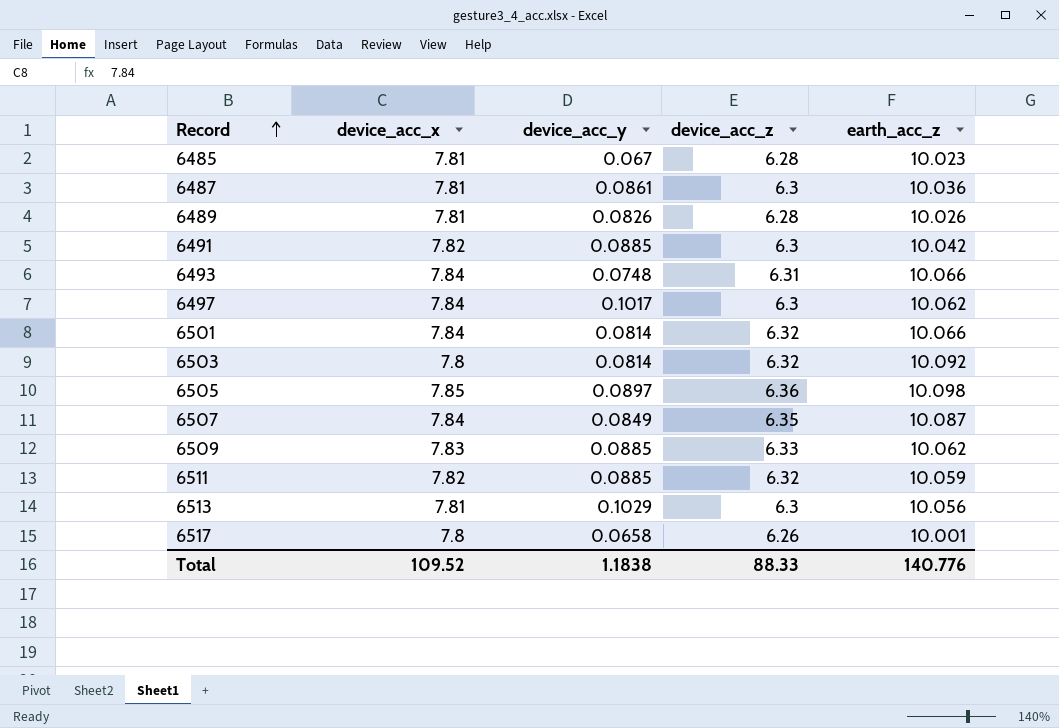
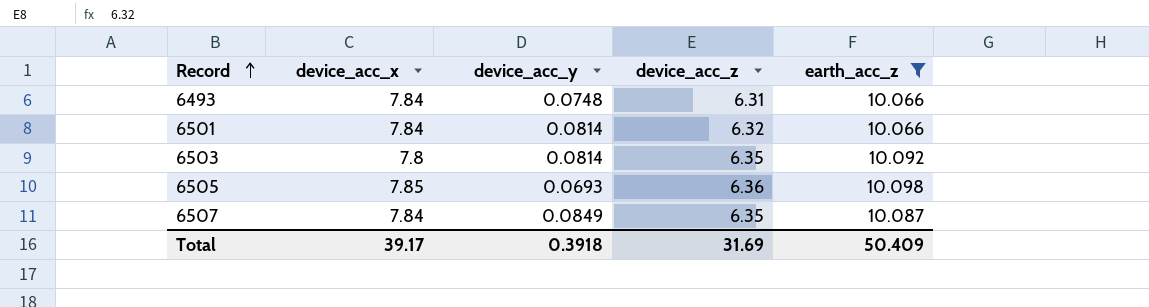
filter: none -> earth_acc_z >= 10.066
6503 | device_acc_z: 6.32 -> 6.35
6505 | device_acc_y: 0.0897 -> 0.0693
Total | device_acc_x: 109.52 -> 39.17
Total | device_acc_y: 1.1838 -> 0.3918
Total | device_acc_z: 88.33 -> 31.69
Total | earth_acc_z: 140.776 -> 50.409

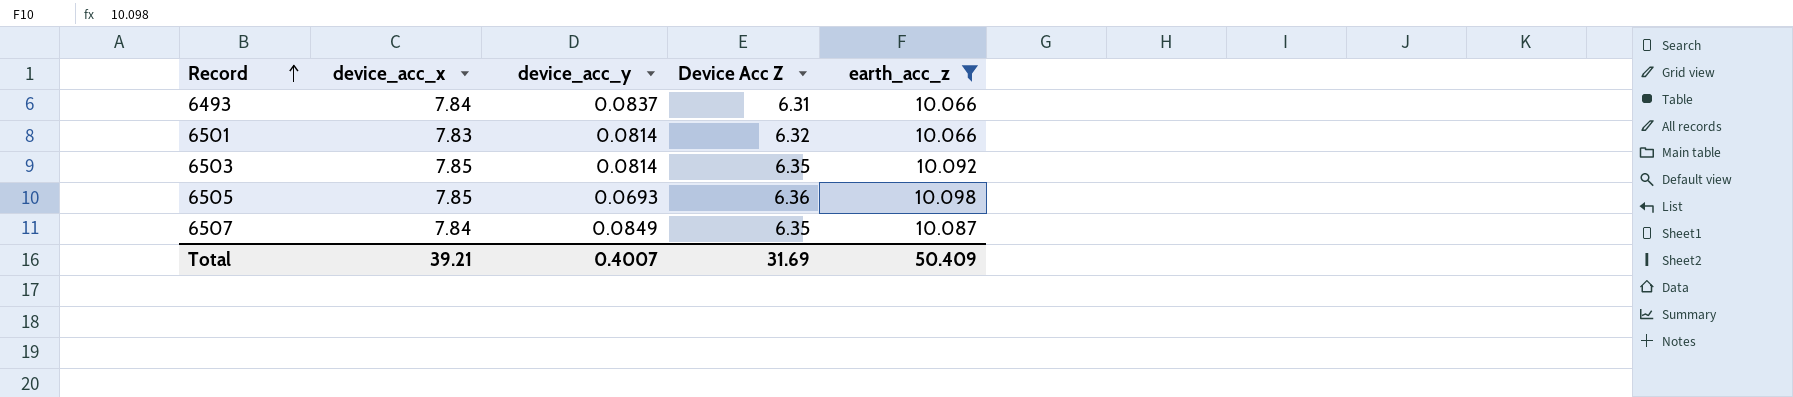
column name: device_acc_z -> Device Acc Z
6493 | device_acc_y: 0.0748 -> 0.0837
6501 | device_acc_x: 7.84 -> 7.83
6503 | device_acc_x: 7.8 -> 7.85
Total | device_acc_x: 39.17 -> 39.21
Total | device_acc_y: 0.3918 -> 0.4007

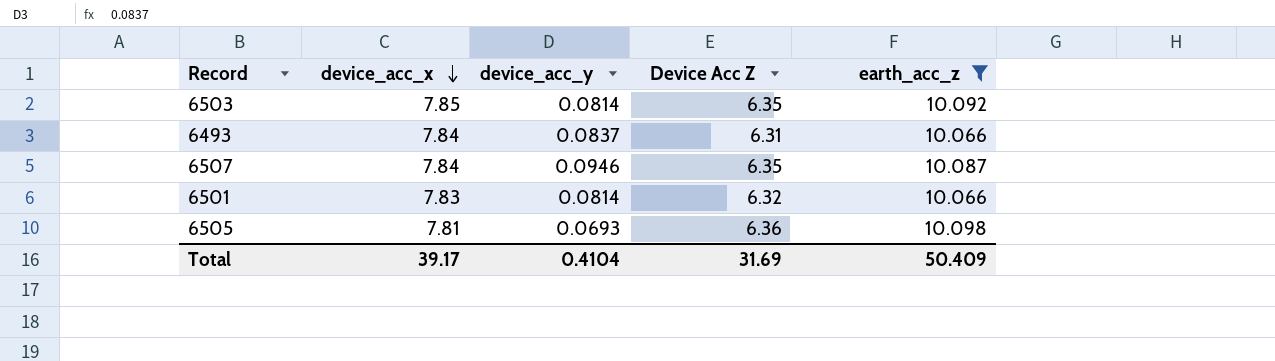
row order: Record ascending -> device_acc_x descending
6507 | device_acc_y: 0.0849 -> 0.0946
6505 | device_acc_x: 7.85 -> 7.81
Total | device_acc_x: 39.21 -> 39.17
Total | device_acc_y: 0.4007 -> 0.4104

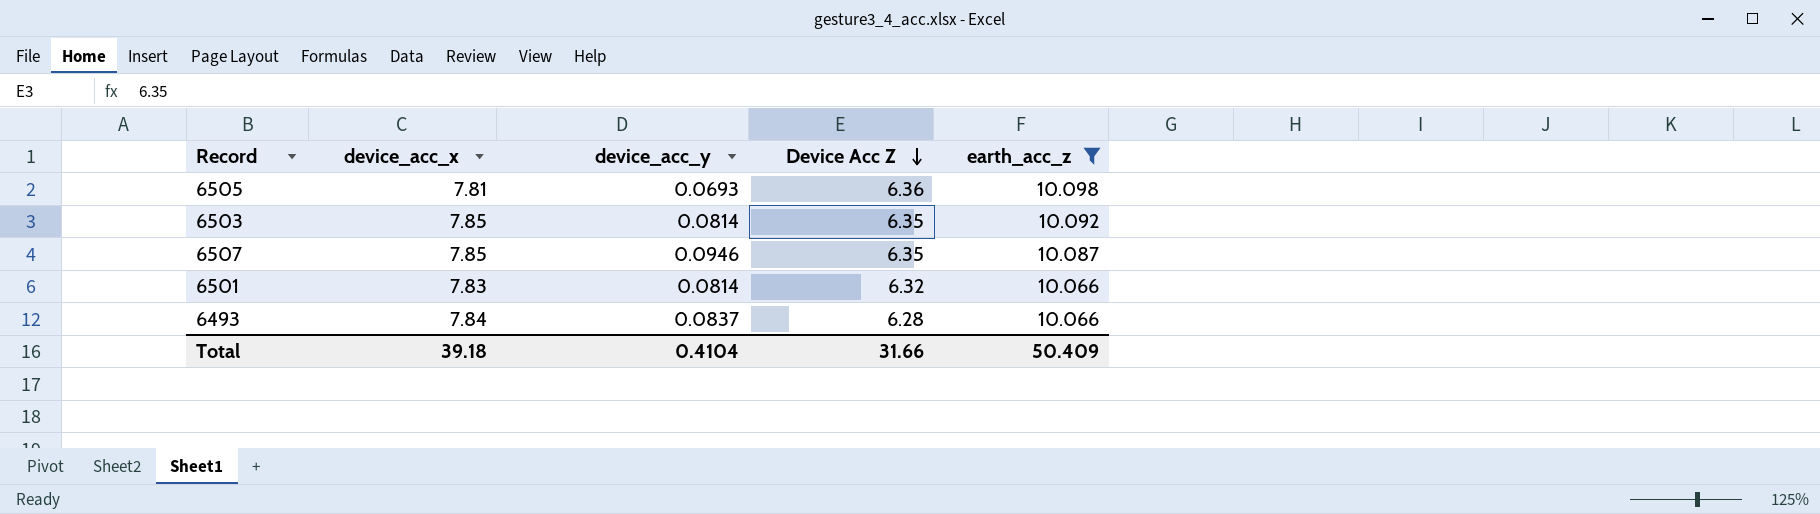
row order: device_acc_x descending -> Device Acc Z descending
6507 | device_acc_x: 7.84 -> 7.85
6493 | Device Acc Z: 6.31 -> 6.28
Total | device_acc_x: 39.17 -> 39.18
Total | Device Acc Z: 31.69 -> 31.66

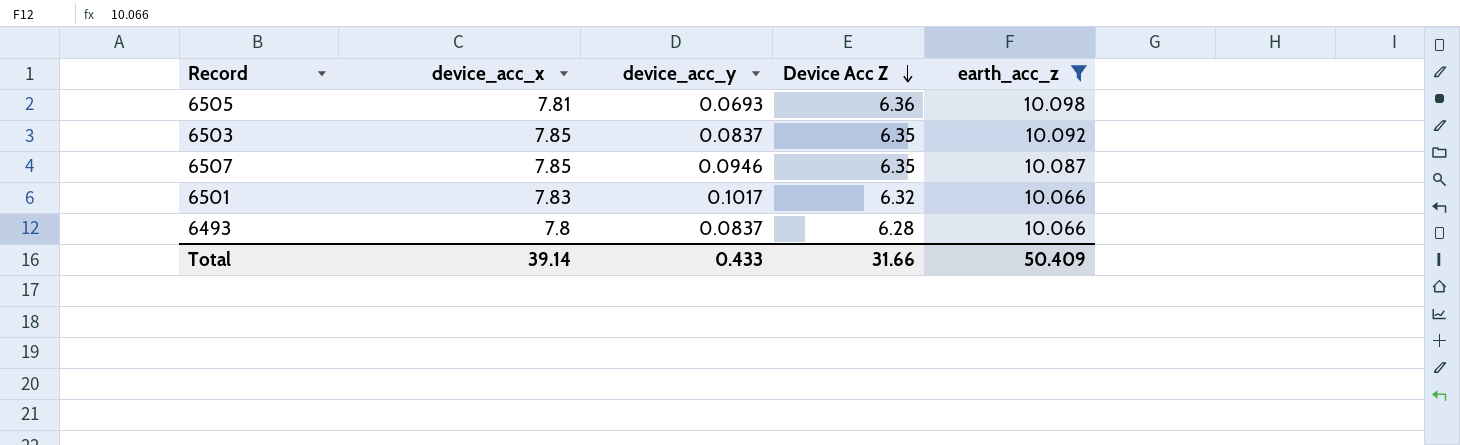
6503 | device_acc_y: 0.0814 -> 0.0837
6501 | device_acc_y: 0.0814 -> 0.1017
6493 | device_acc_x: 7.84 -> 7.8
Total | device_acc_x: 39.18 -> 39.14
Total | device_acc_y: 0.4104 -> 0.433

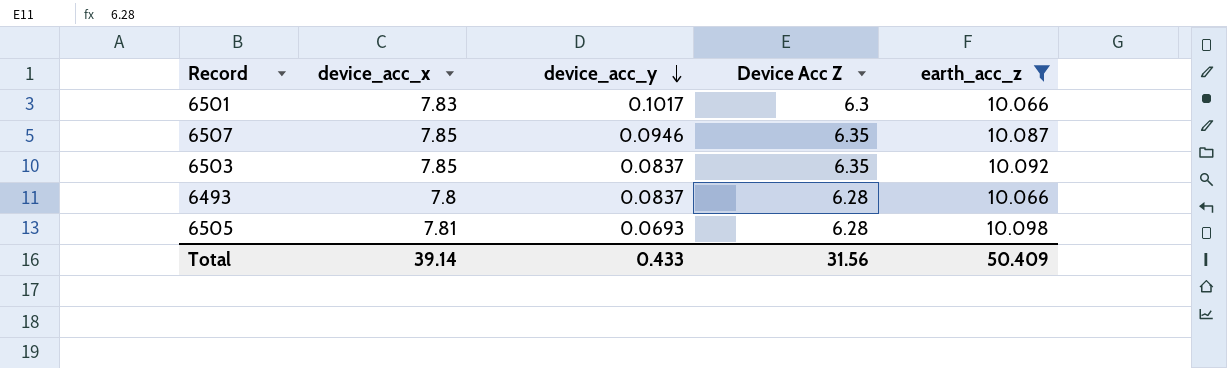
row order: Device Acc Z descending -> device_acc_y descending
6501 | Device Acc Z: 6.32 -> 6.3
6505 | Device Acc Z: 6.36 -> 6.28
Total | Device Acc Z: 31.66 -> 31.56

